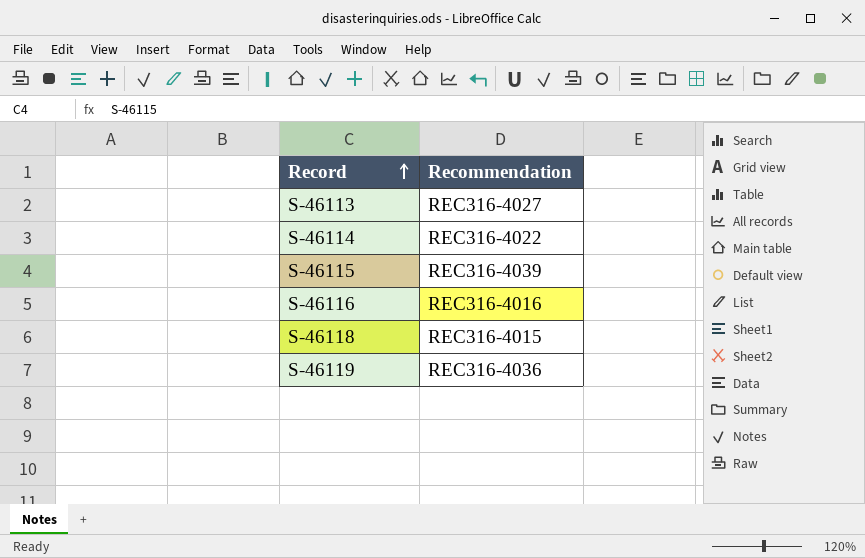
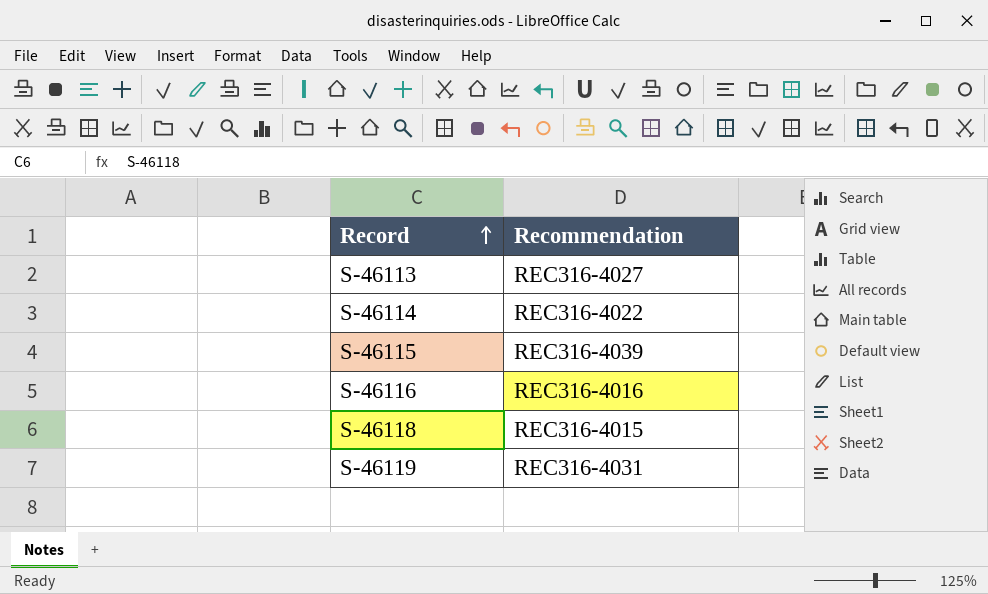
S-46119 | Recommendation: REC316-4036 -> REC316-4031

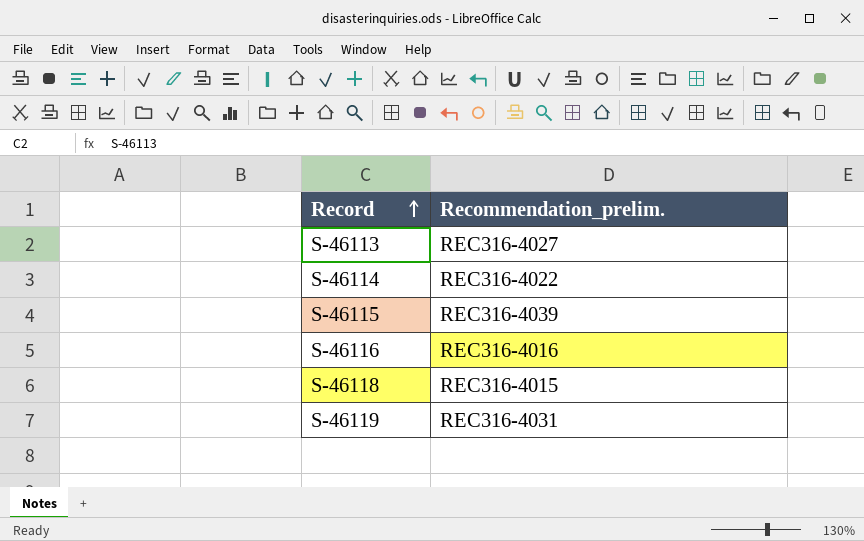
column name: Recommendation -> Recommendation_prelim.

